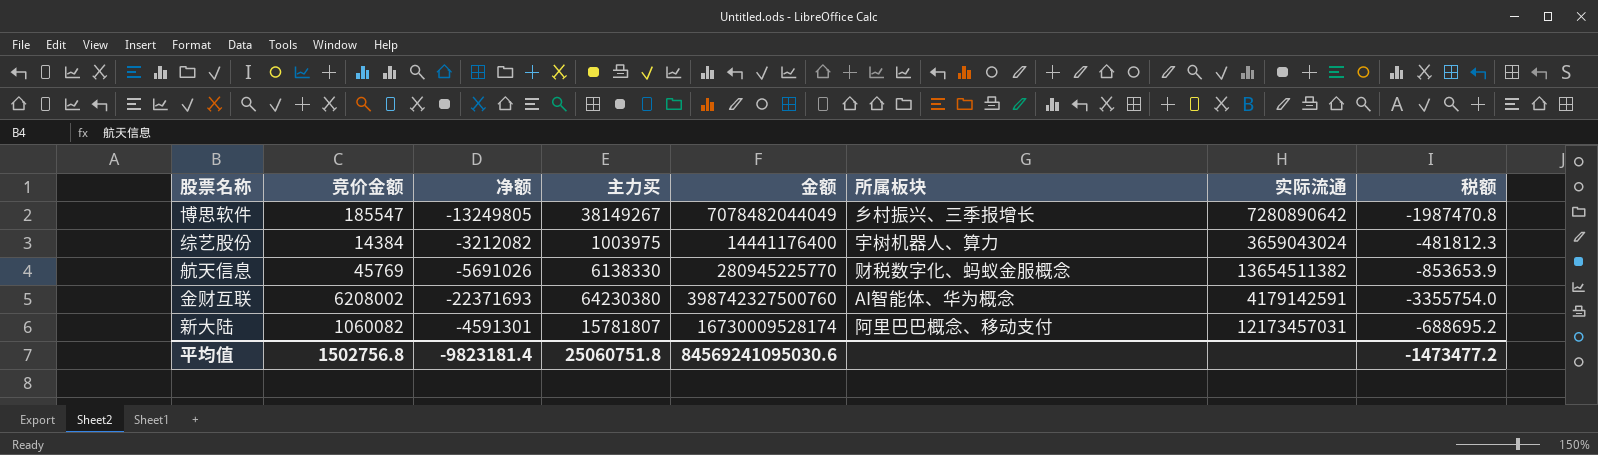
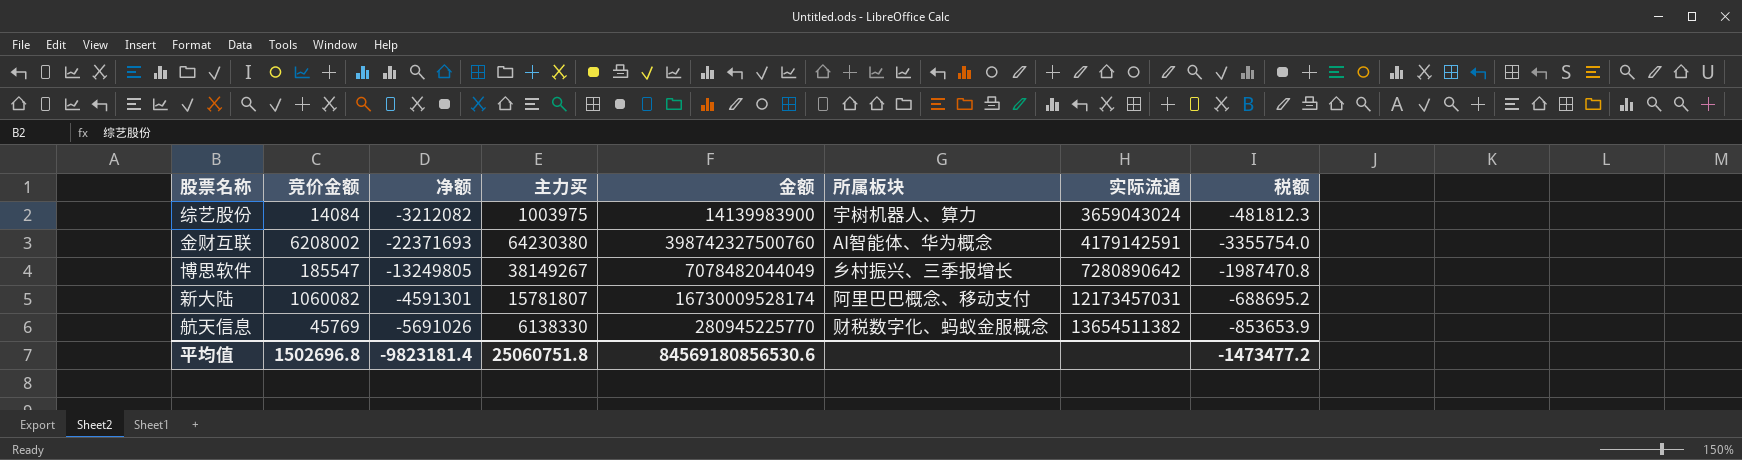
row order: none -> 实际流通 ascending
综艺股份 | 竞价金额: 14384 -> 14084
综艺股份 | 金额: 14441176400 -> 14139983900
平均值 | 竞价金额: 1502756.8 -> 1502696.8
平均值 | 金额: 84569241095030.6 -> 84569180856530.6

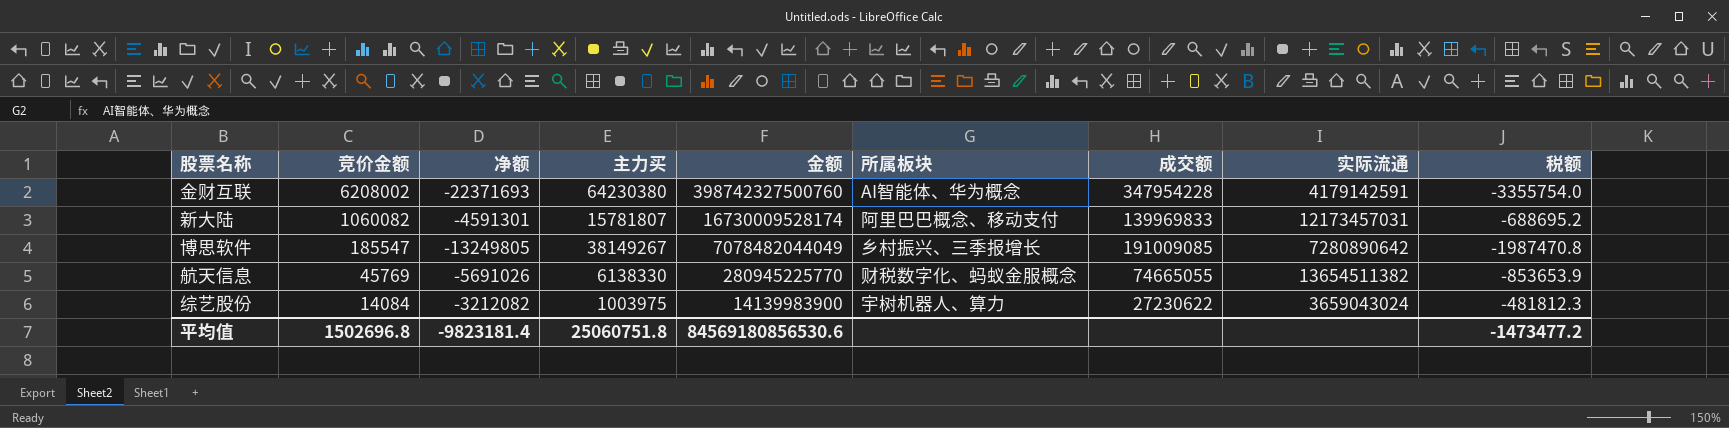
row order: 实际流通 ascending -> 竞价金额 descending
column 成交额 | position: none -> 7

